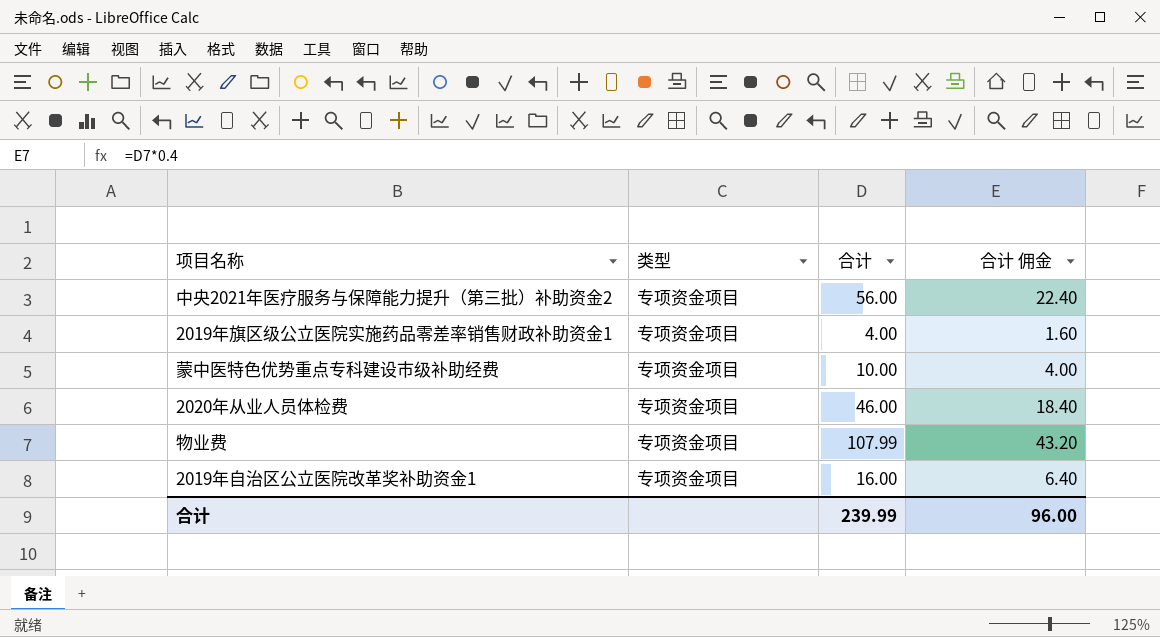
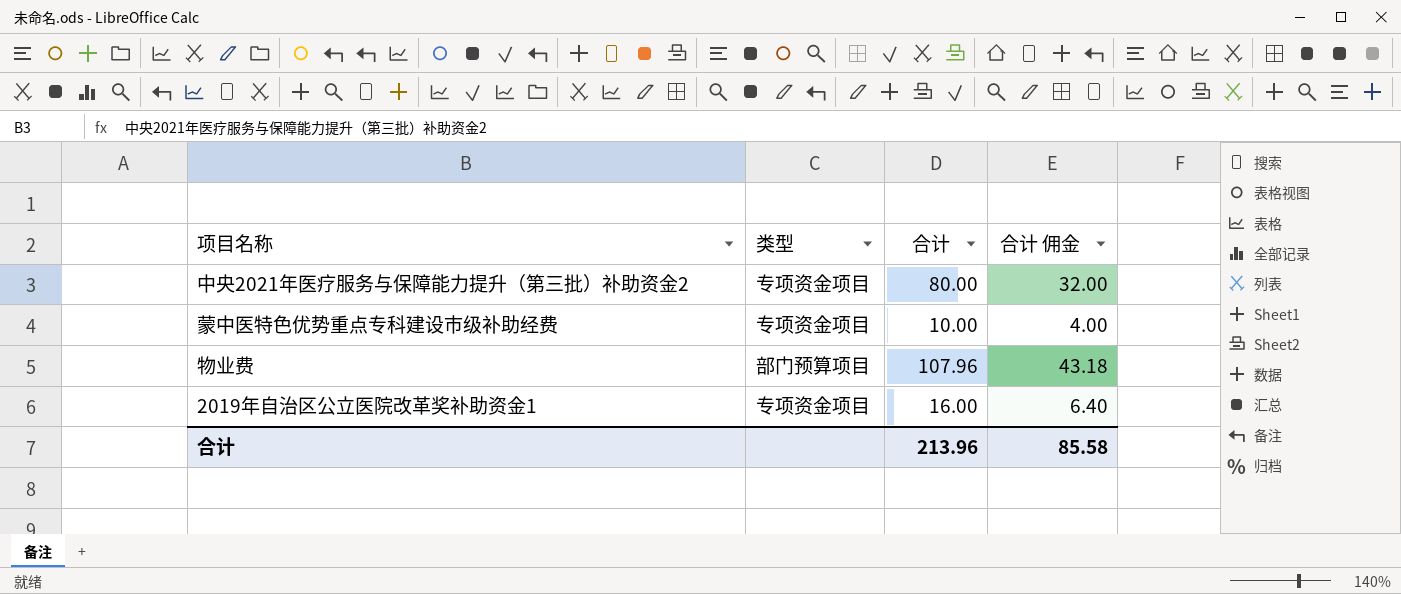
row 2019年旗区级公立医院实施药品零差率销售财政补助资金1: 专项资金项目 | 4.00 | 1.60 -> none
row 2020年从业人员体检费: 专项资金项目 | 46.00 | 18.40 -> none
中央2021年医疗服务与保障能力提升（第三批）补助资金2 | 合计: 56.00 -> 80.00
中央2021年医疗服务与保障能力提升（第三批）补助资金2 | 合计 佣金: 22.40 -> 32.00
物业费 | 类型: 专项资金项目 -> 部门预算项目
物业费 | 合计: 107.99 -> 107.96
物业费 | 合计 佣金: 43.20 -> 43.18
合计 | 合计: 239.99 -> 213.96
合计 | 合计 佣金: 96.00 -> 85.58

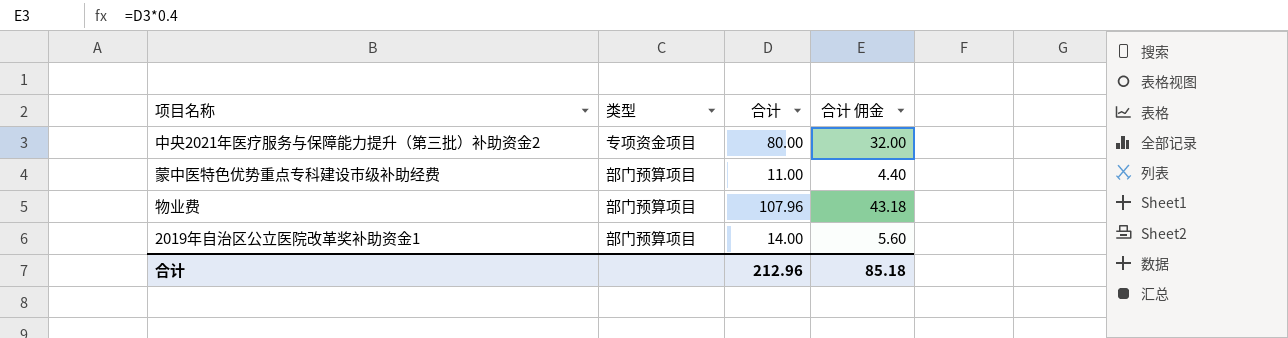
蒙中医特色优势重点专科建设市级补助经费 | 类型: 专项资金项目 -> 部门预算项目
蒙中医特色优势重点专科建设市级补助经费 | 合计: 10.00 -> 11.00
蒙中医特色优势重点专科建设市级补助经费 | 合计 佣金: 4.00 -> 4.40
2019年自治区公立医院改革奖补助资金1 | 类型: 专项资金项目 -> 部门预算项目
2019年自治区公立医院改革奖补助资金1 | 合计: 16.00 -> 14.00
2019年自治区公立医院改革奖补助资金1 | 合计 佣金: 6.40 -> 5.60
合计 | 合计: 213.96 -> 212.96
合计 | 合计 佣金: 85.58 -> 85.18

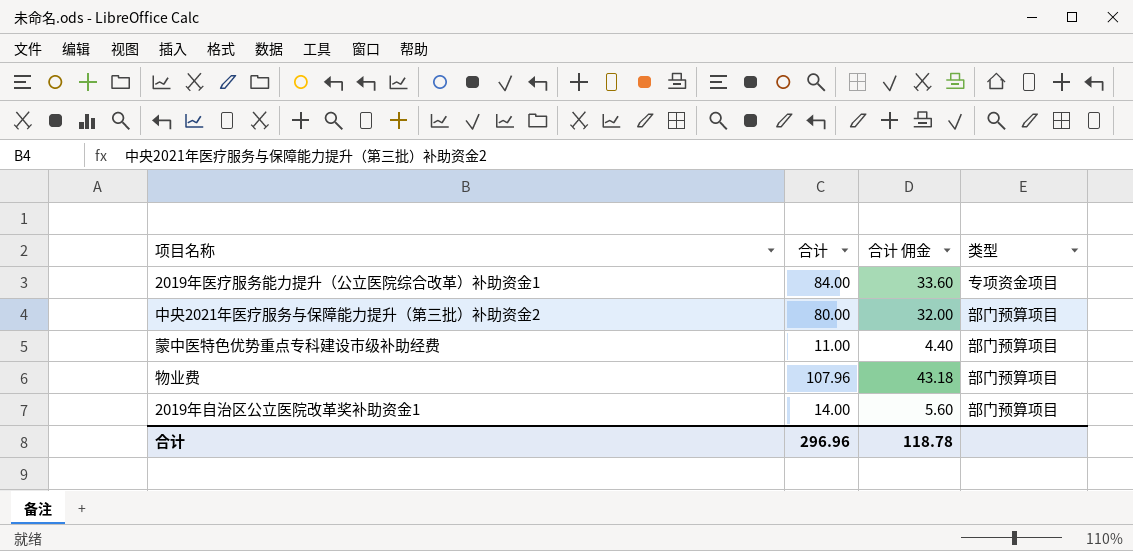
column 类型 | position: 2 -> 4
row 2019年医疗服务能力提升（公立医院综合改革）补助资金1: none -> 84.00 | 33.60 | 专项资金项目
中央2021年医疗服务与保障能力提升（第三批）补助资金2 | 类型: 专项资金项目 -> 部门预算项目
合计 | 合计: 212.96 -> 296.96
合计 | 合计 佣金: 85.18 -> 118.78

